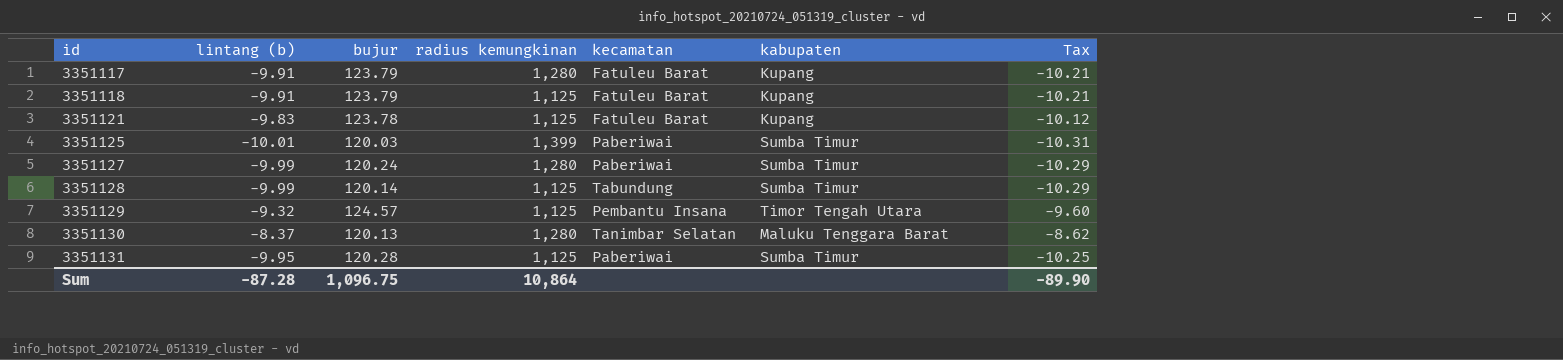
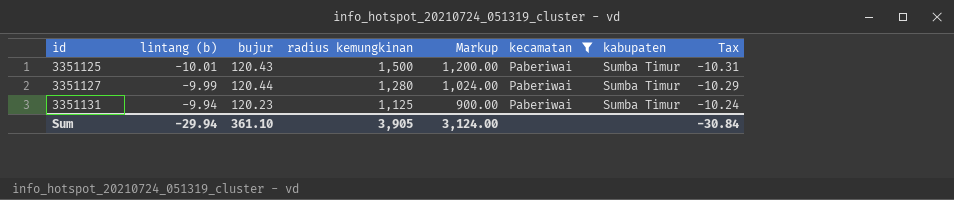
filter: none -> kecamatan = Paberiwai
column Markup | formula: none -> [radius kemungkinan] * 0.8
3351125 | bujur: 120.03 -> 120.43
3351125 | radius kemungkinan: 1,399 -> 1,500
3351127 | bujur: 120.24 -> 120.44
3351131 | lintang (b): -9.95 -> -9.94
3351131 | bujur: 120.28 -> 120.23
3351131 | Tax: -10.25 -> -10.24
Sum | lintang (b): -87.28 -> -29.94
Sum | bujur: 1,096.75 -> 361.10
Sum | radius kemungkinan: 10,864 -> 3,905
Sum | Tax: -89.90 -> -30.84

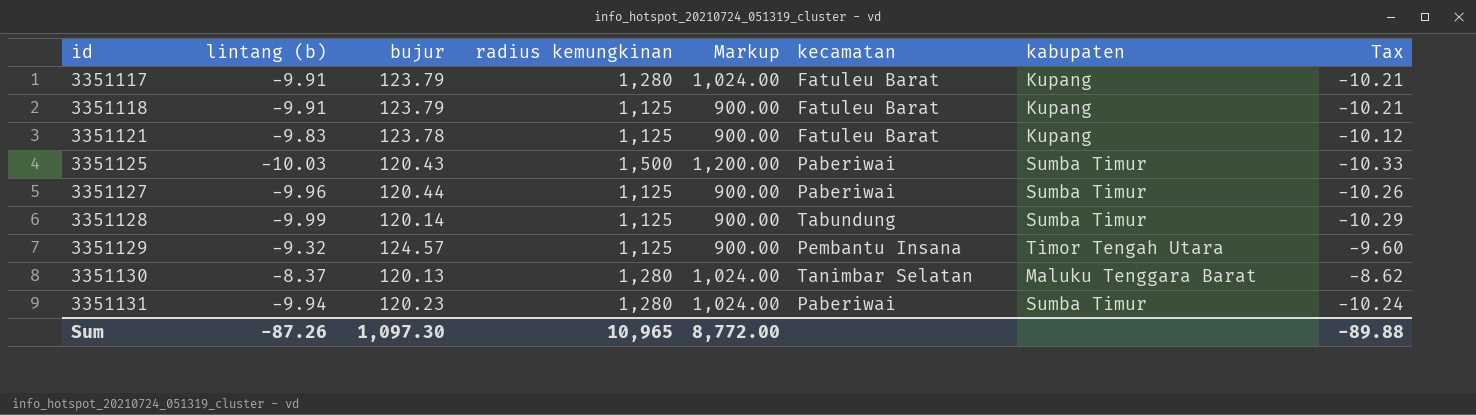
filter: kecamatan = Paberiwai -> none
3351125 | lintang (b): -10.01 -> -10.03
3351125 | Tax: -10.31 -> -10.33
3351127 | lintang (b): -9.99 -> -9.96
3351127 | radius kemungkinan: 1,280 -> 1,125
3351127 | Markup: 1,024.00 -> 900.00
3351127 | Tax: -10.29 -> -10.26
3351131 | radius kemungkinan: 1,125 -> 1,280
3351131 | Markup: 900.00 -> 1,024.00
Sum | lintang (b): -29.94 -> -87.26
Sum | bujur: 361.10 -> 1,097.30
Sum | radius kemungkinan: 3,905 -> 10,965
Sum | Markup: 3,124.00 -> 8,772.00
Sum | Tax: -30.84 -> -89.88

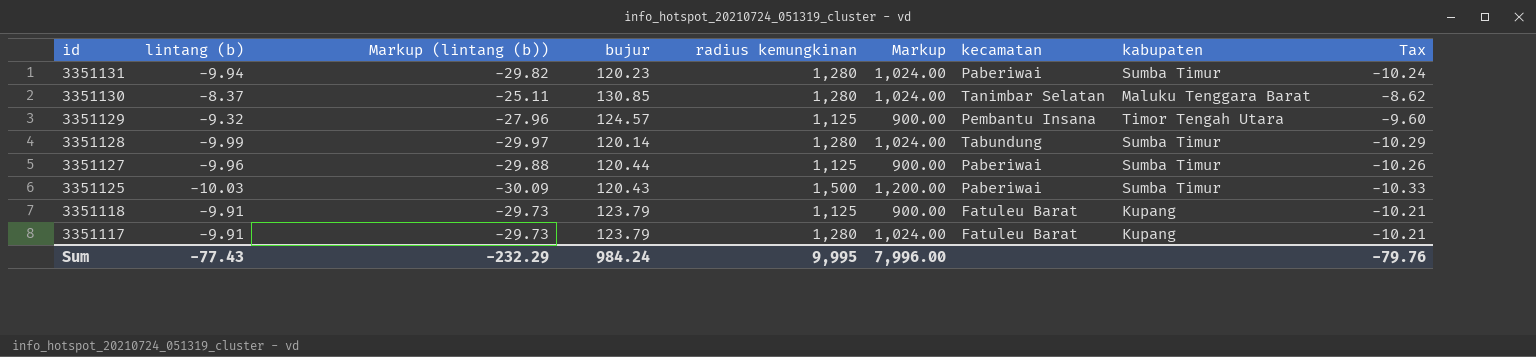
row order: id ascending -> id descending
column Markup (lintang (b)) | formula: none -> [lintang (b)] * 3
row 3351121: -9.83 | 123.78 | 1,125 | 900.00 | Fatuleu Barat | Kupang | -10.12 -> none
3351130 | bujur: 120.13 -> 130.85
3351128 | radius kemungkinan: 1,125 -> 1,280
3351128 | Markup: 900.00 -> 1,024.00
Sum | lintang (b): -87.26 -> -77.43
Sum | bujur: 1,097.30 -> 984.24
Sum | radius kemungkinan: 10,965 -> 9,995
Sum | Markup: 8,772.00 -> 7,996.00
Sum | Tax: -89.88 -> -79.76

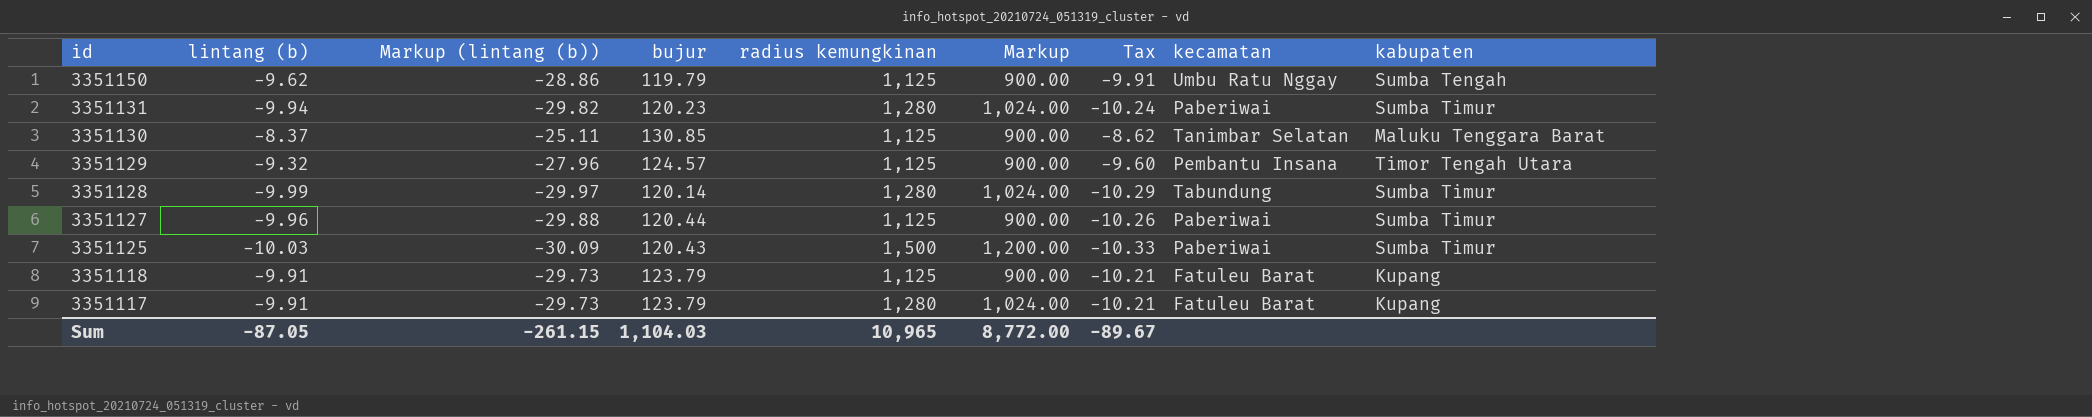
column Tax | position: 9 -> 7
row 3351150: none -> -9.62 | -28.86 | 119.79 | 1,125 | 900.00 | -9.91 | Umbu Ratu Nggay | Sumba Tengah
3351130 | radius kemungkinan: 1,280 -> 1,125
3351130 | Markup: 1,024.00 -> 900.00
Sum | lintang (b): -77.43 -> -87.05
Sum | Markup (lintang (b)): -232.29 -> -261.15
Sum | bujur: 984.24 -> 1,104.03
Sum | radius kemungkinan: 9,995 -> 10,965
Sum | Markup: 7,996.00 -> 8,772.00
Sum | Tax: -79.76 -> -89.67

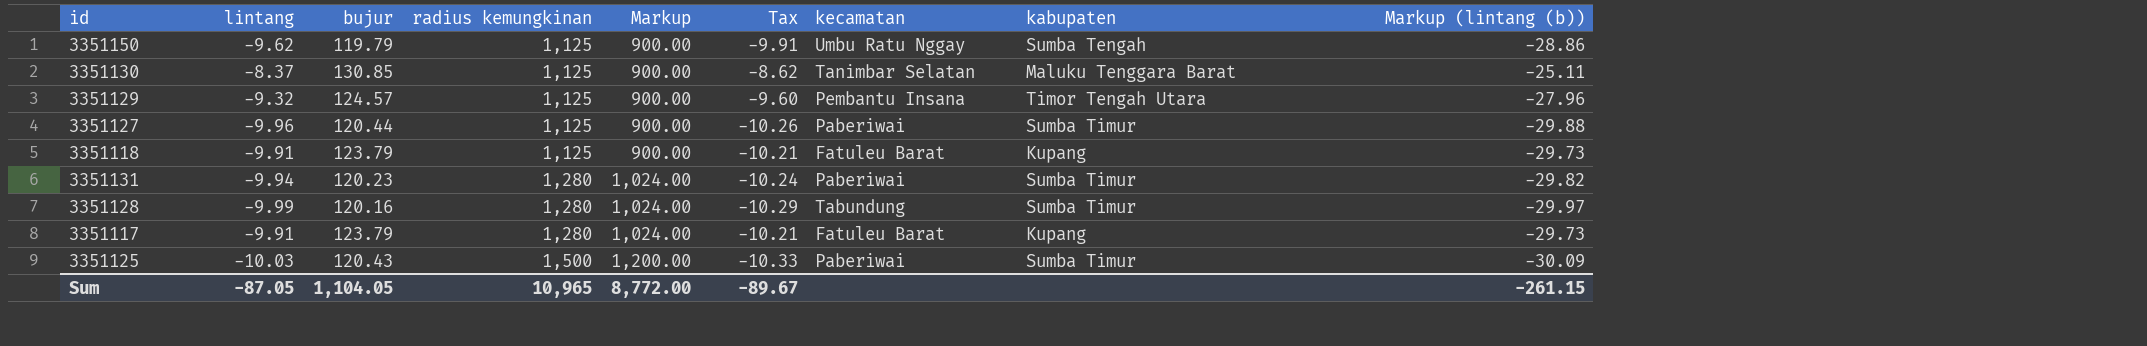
row order: id descending -> radius kemungkinan ascending
column name: lintang (b) -> lintang
column Markup (lintang (b)) | position: 3 -> 9
3351128 | bujur: 120.14 -> 120.16
Sum | bujur: 1,104.03 -> 1,104.05

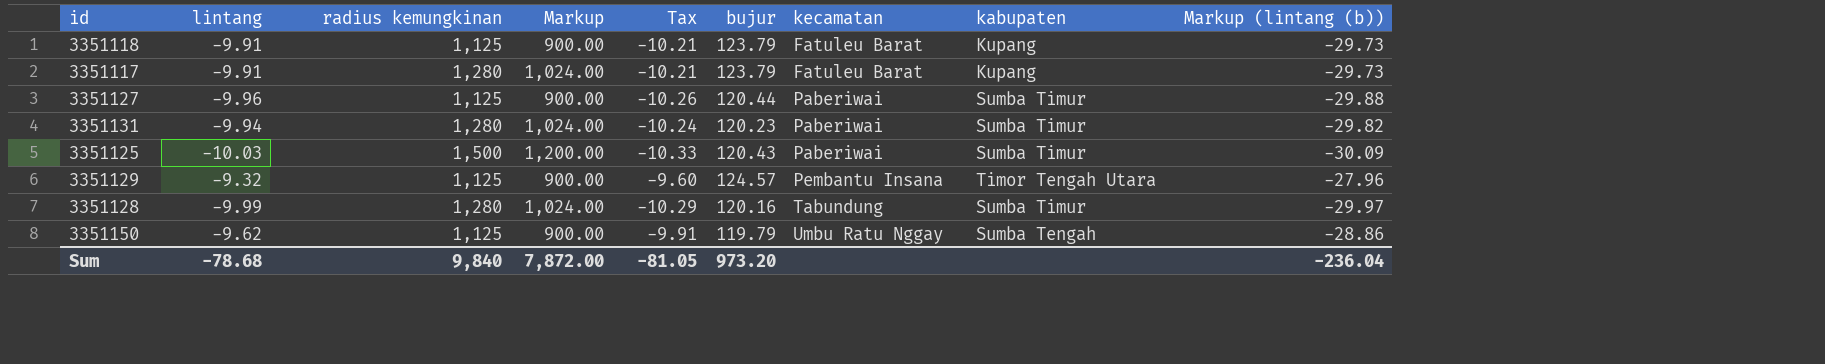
row order: radius kemungkinan ascending -> kecamatan ascending
column bujur | position: 3 -> 6
row 3351130: -8.37 | 130.85 | 1,125 | 900.00 | -8.62 | Tanimbar Selatan | Maluku Tenggara Barat | -25.11 -> none
Sum | lintang: -87.05 -> -78.68
Sum | radius kemungkinan: 10,965 -> 9,840
Sum | Markup: 8,772.00 -> 7,872.00
Sum | Tax: -89.67 -> -81.05
Sum | bujur: 1,104.05 -> 973.20
Sum | Markup (lintang (b)): -261.15 -> -236.04

